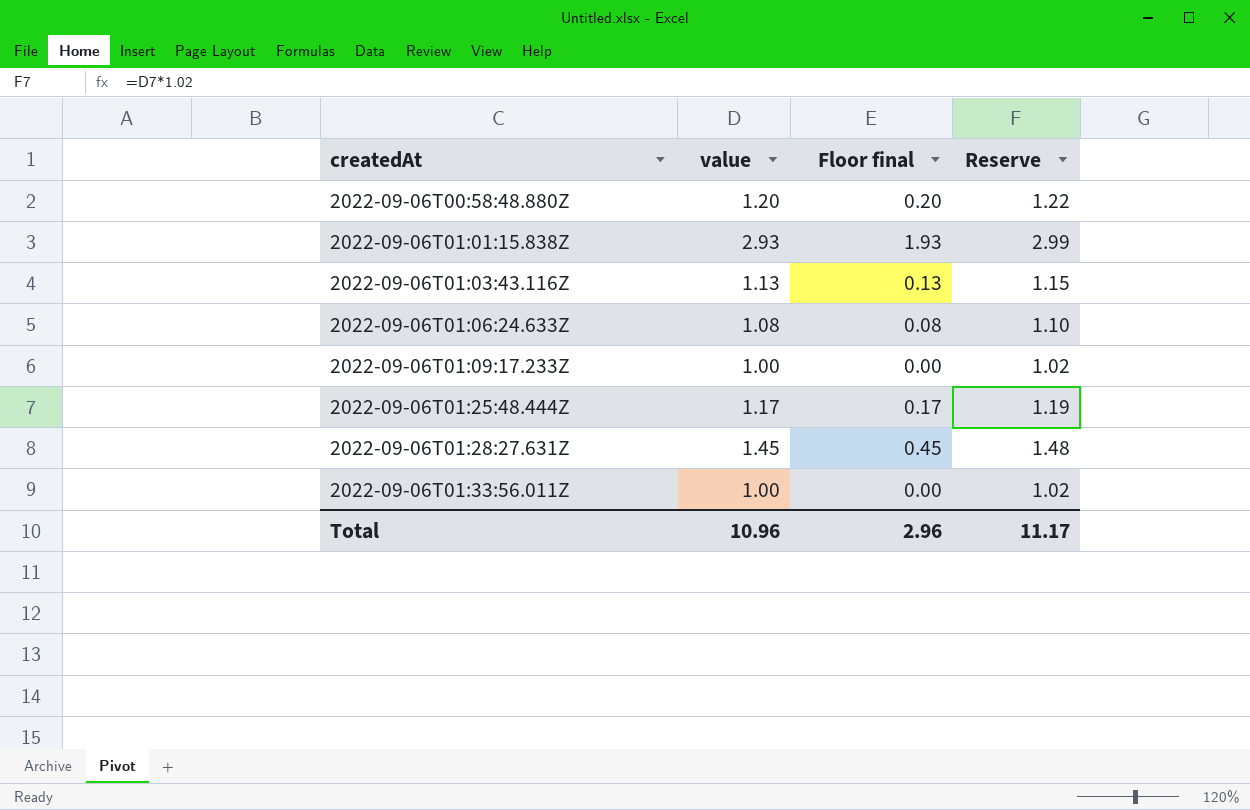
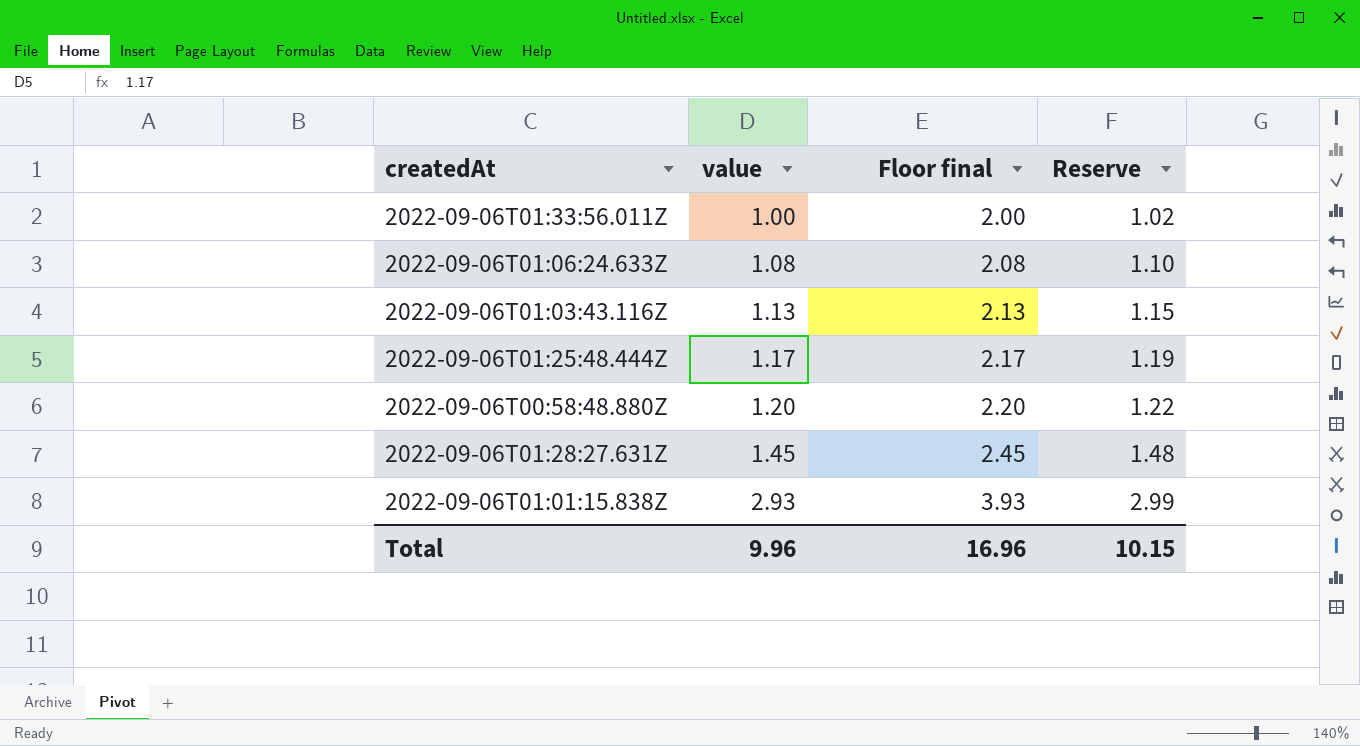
row order: createdAt ascending -> value ascending
column Floor final | formula: [value] - 1 -> [value] + 1
row 2022-09-06T01:09:17.233Z: 1.00 | 0.00 | 1.02 -> none
Total | value: 10.96 -> 9.96
Total | Floor final: 2.96 -> 16.96
Total | Reserve: 11.17 -> 10.15

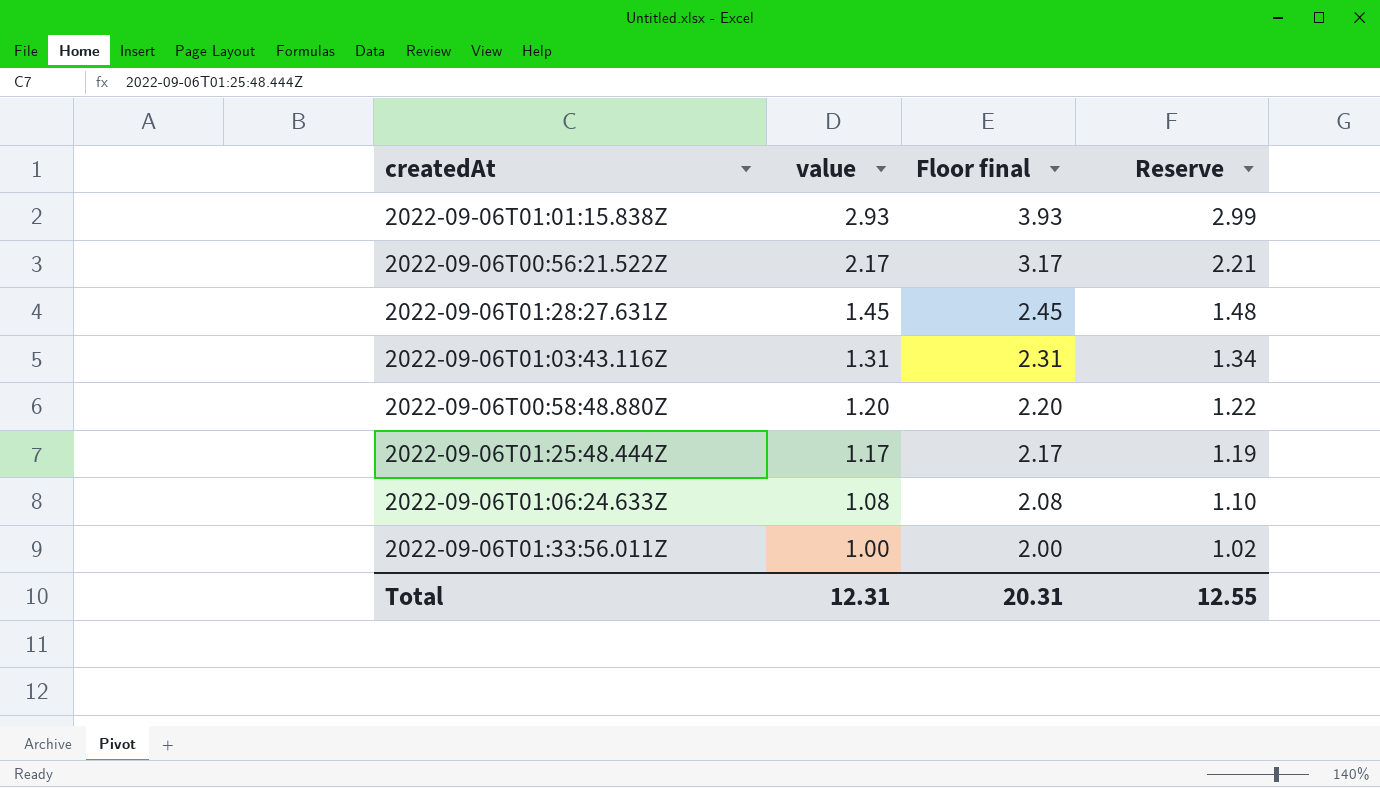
row order: value ascending -> value descending
row 2022-09-06T00:56:21.522Z: none -> 2.17 | 3.17 | 2.21
2022-09-06T01:03:43.116Z | value: 1.13 -> 1.31
2022-09-06T01:03:43.116Z | Floor final: 2.13 -> 2.31
2022-09-06T01:03:43.116Z | Reserve: 1.15 -> 1.34
Total | value: 9.96 -> 12.31
Total | Floor final: 16.96 -> 20.31
Total | Reserve: 10.15 -> 12.55

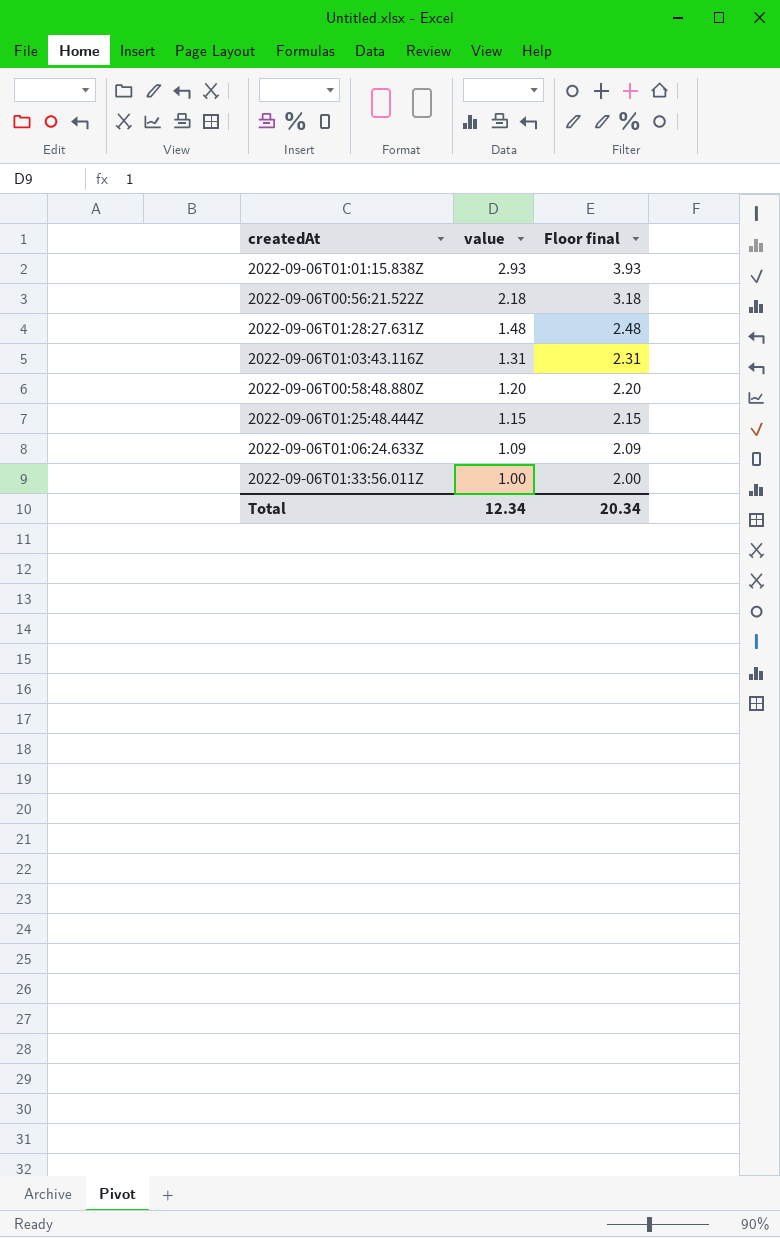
column Reserve | formula: [value] * 1.02 -> none
2022-09-06T00:56:21.522Z | value: 2.17 -> 2.18
2022-09-06T00:56:21.522Z | Floor final: 3.17 -> 3.18
2022-09-06T01:28:27.631Z | value: 1.45 -> 1.48
2022-09-06T01:28:27.631Z | Floor final: 2.45 -> 2.48
2022-09-06T01:25:48.444Z | value: 1.17 -> 1.15
2022-09-06T01:25:48.444Z | Floor final: 2.17 -> 2.15
2022-09-06T01:06:24.633Z | value: 1.08 -> 1.09
2022-09-06T01:06:24.633Z | Floor final: 2.08 -> 2.09
Total | value: 12.31 -> 12.34
Total | Floor final: 20.31 -> 20.34

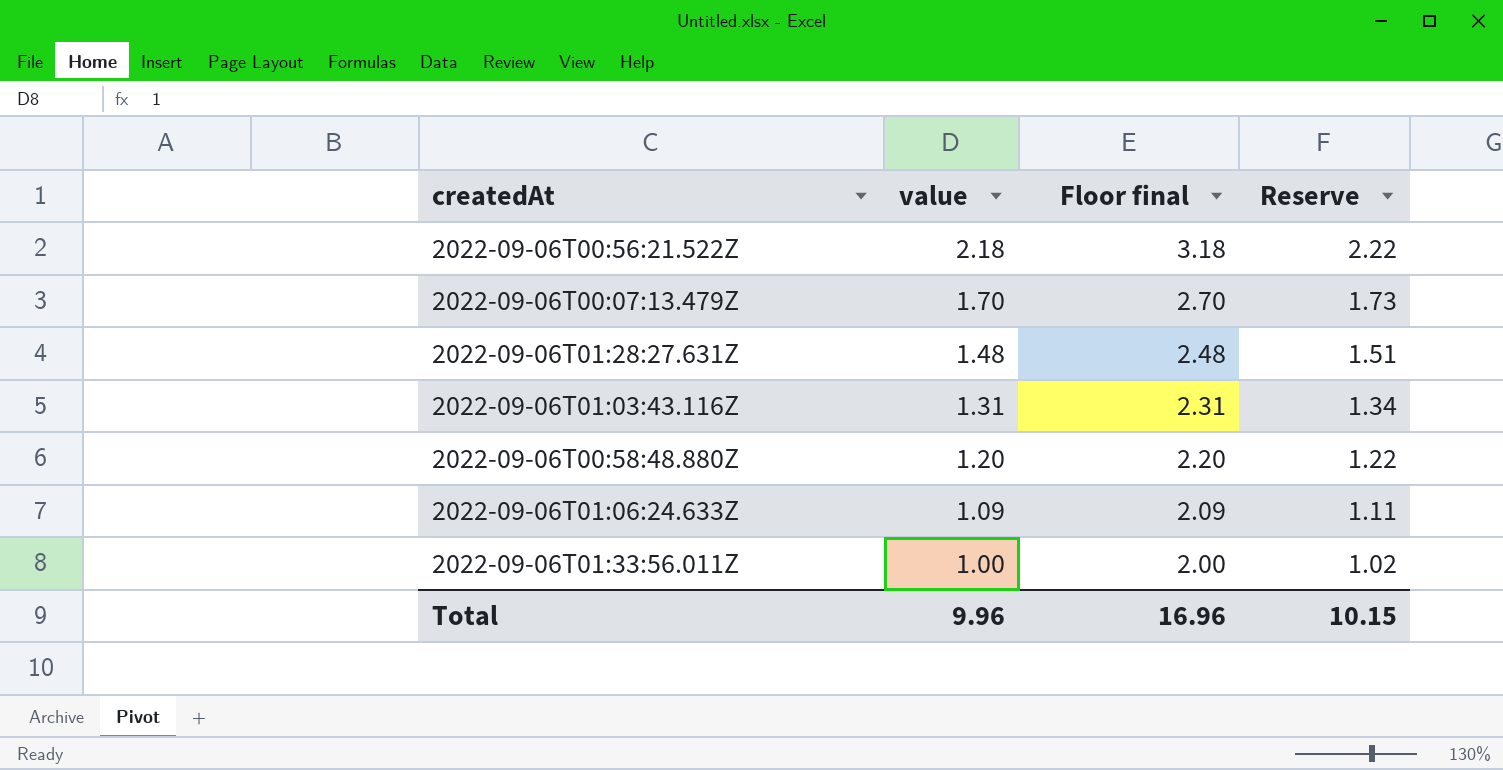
column Reserve | formula: none -> [value] * 1.02
row 2022-09-06T01:01:15.838Z: 2.93 | 3.93 -> none
row 2022-09-06T01:25:48.444Z: 1.15 | 2.15 -> none
row 2022-09-06T00:07:13.479Z: none -> 1.70 | 2.70 | 1.73
Total | value: 12.34 -> 9.96
Total | Floor final: 20.34 -> 16.96

